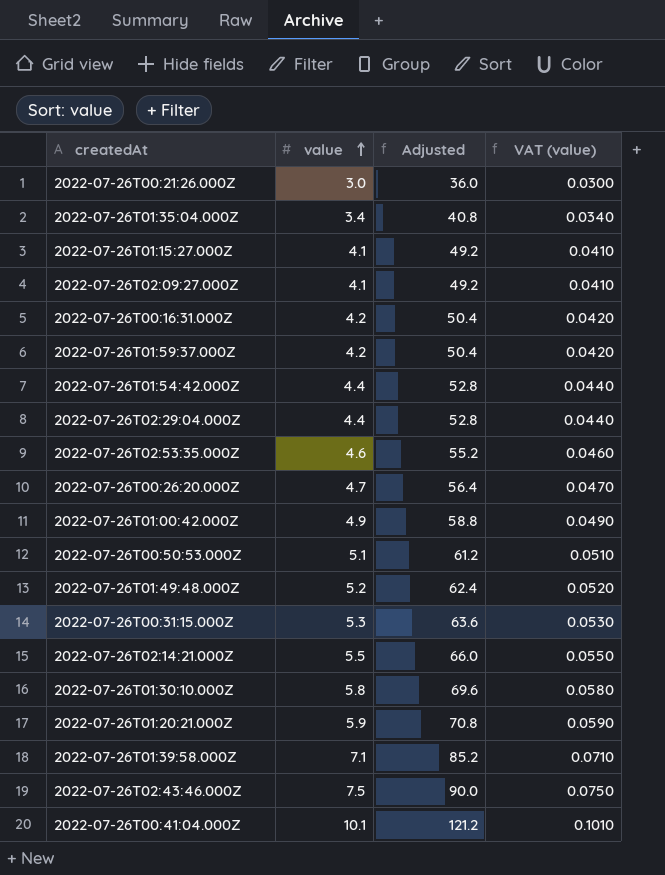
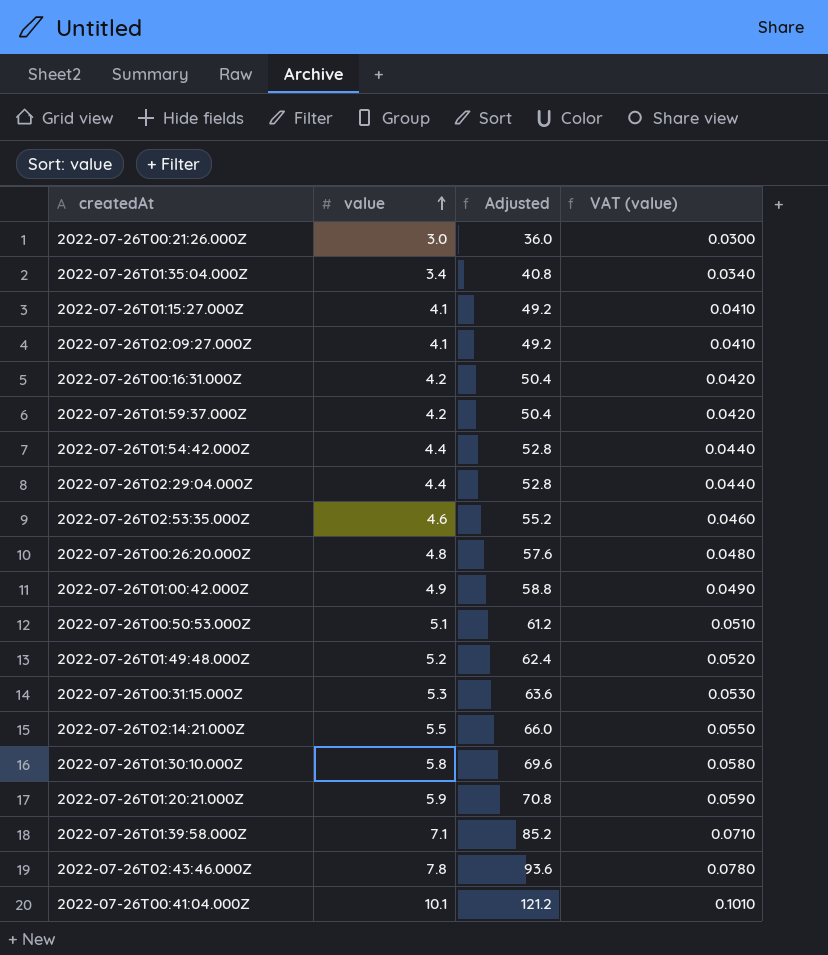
2022-07-26T00:26:20.000Z | value: 4.7 -> 4.8
2022-07-26T00:26:20.000Z | Adjusted: 56.4 -> 57.6
2022-07-26T00:26:20.000Z | VAT (value): 0.0470 -> 0.0480
2022-07-26T02:43:46.000Z | value: 7.5 -> 7.8
2022-07-26T02:43:46.000Z | Adjusted: 90.0 -> 93.6
2022-07-26T02:43:46.000Z | VAT (value): 0.0750 -> 0.0780

